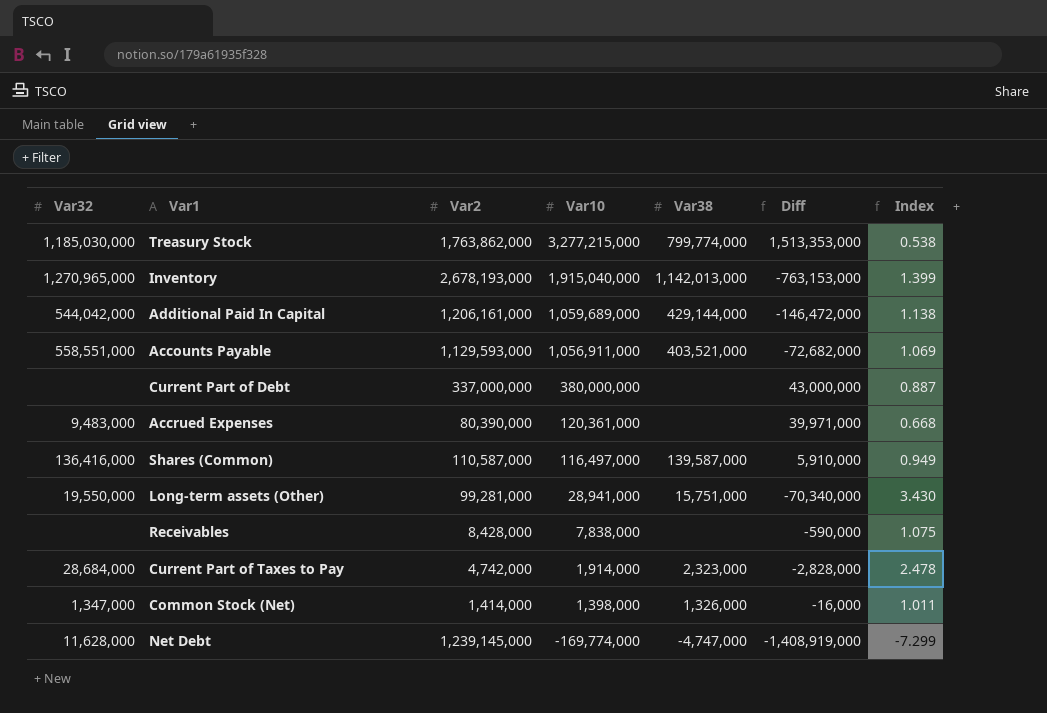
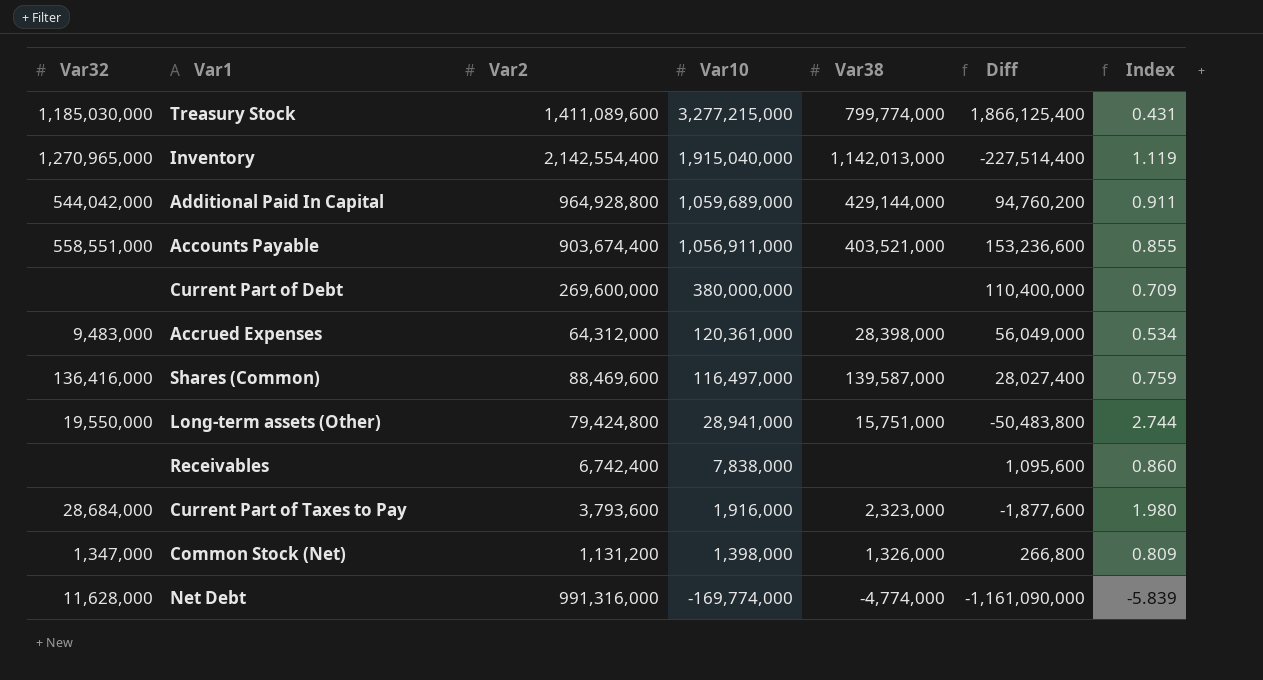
Treasury Stock | Var2: 1,763,862,000 -> 1,411,089,600
Treasury Stock | Diff: 1,513,353,000 -> 1,866,125,400
Treasury Stock | Index: 0.538 -> 0.431
Inventory | Var2: 2,678,193,000 -> 2,142,554,400
Inventory | Diff: -763,153,000 -> -227,514,400
Inventory | Index: 1.399 -> 1.119
Additional Paid In Capital | Var2: 1,206,161,000 -> 964,928,800
Additional Paid In Capital | Diff: -146,472,000 -> 94,760,200
Additional Paid In Capital | Index: 1.138 -> 0.911
Accounts Payable | Var2: 1,129,593,000 -> 903,674,400
Accounts Payable | Diff: -72,682,000 -> 153,236,600
Accounts Payable | Index: 1.069 -> 0.855
Current Part of Debt | Var2: 337,000,000 -> 269,600,000
Current Part of Debt | Diff: 43,000,000 -> 110,400,000
Current Part of Debt | Index: 0.887 -> 0.709
Accrued Expenses | Var2: 80,390,000 -> 64,312,000
Accrued Expenses | Var38: none -> 28,398,000
Accrued Expenses | Diff: 39,971,000 -> 56,049,000
Accrued Expenses | Index: 0.668 -> 0.534
Shares (Common) | Var2: 110,587,000 -> 88,469,600
Shares (Common) | Diff: 5,910,000 -> 28,027,400
Shares (Common) | Index: 0.949 -> 0.759
Long-term assets (Other) | Var2: 99,281,000 -> 79,424,800
Long-term assets (Other) | Diff: -70,340,000 -> -50,483,800
Long-term assets (Other) | Index: 3.430 -> 2.744
Receivables | Var2: 8,428,000 -> 6,742,400
Receivables | Diff: -590,000 -> 1,095,600
Receivables | Index: 1.075 -> 0.860
Current Part of Taxes to Pay | Var2: 4,742,000 -> 3,793,600
Current Part of Taxes to Pay | Var10: 1,914,000 -> 1,916,000
Current Part of Taxes to Pay | Diff: -2,828,000 -> -1,877,600
Current Part of Taxes to Pay | Index: 2.478 -> 1.980
Common Stock (Net) | Var2: 1,414,000 -> 1,131,200
Common Stock (Net) | Diff: -16,000 -> 266,800
Common Stock (Net) | Index: 1.011 -> 0.809
Net Debt | Var2: 1,239,145,000 -> 991,316,000
Net Debt | Var38: -4,747,000 -> -4,774,000
Net Debt | Diff: -1,408,919,000 -> -1,161,090,000
Net Debt | Index: -7.299 -> -5.839

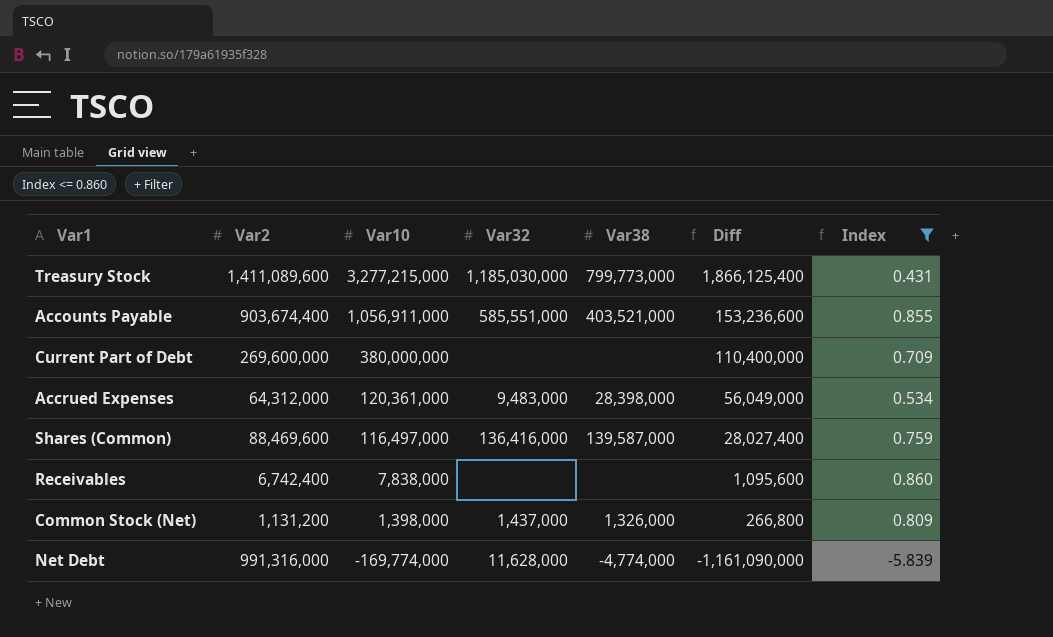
filter: none -> Index <= 0.860
column Var32 | position: 1 -> 4
Treasury Stock | Var38: 799,774,000 -> 799,773,000
Accounts Payable | Var32: 558,551,000 -> 585,551,000
Common Stock (Net) | Var32: 1,347,000 -> 1,437,000

